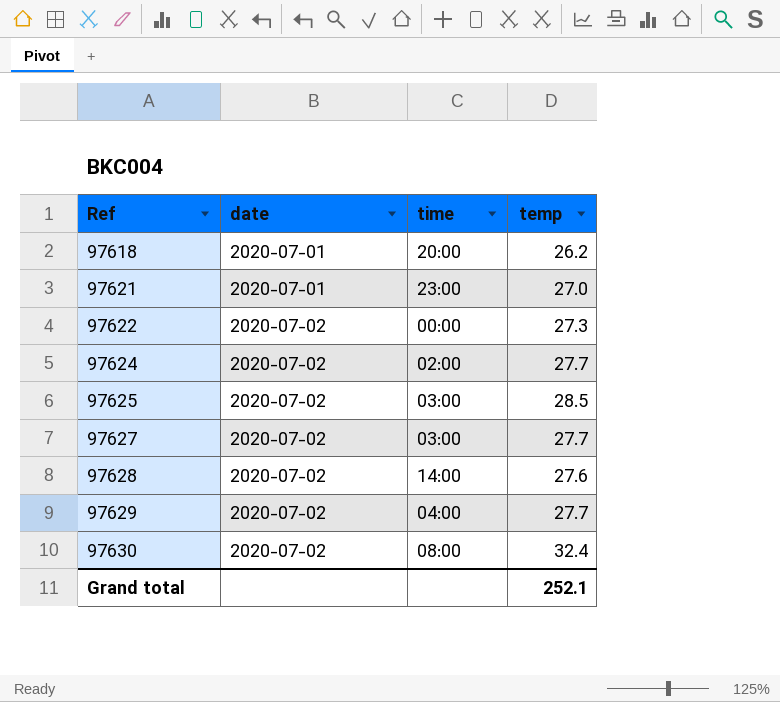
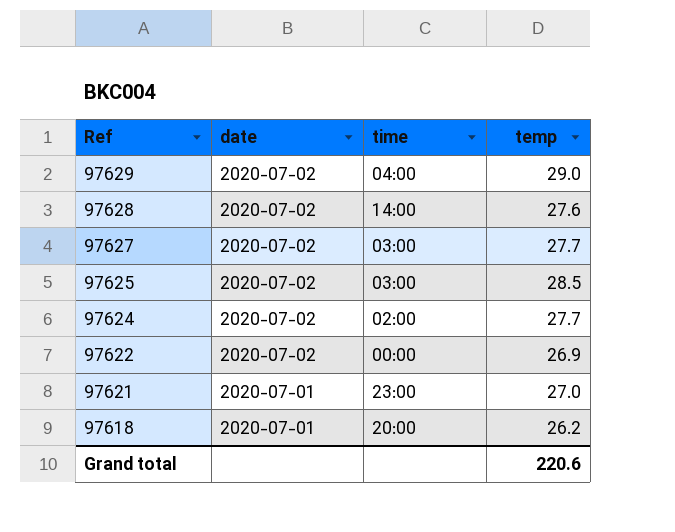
row order: Ref ascending -> Ref descending
row 97630: 2020-07-02 | 08:00 | 32.4 -> none
97629 | temp: 27.7 -> 29.0
97622 | temp: 27.3 -> 26.9
Grand total | temp: 252.1 -> 220.6

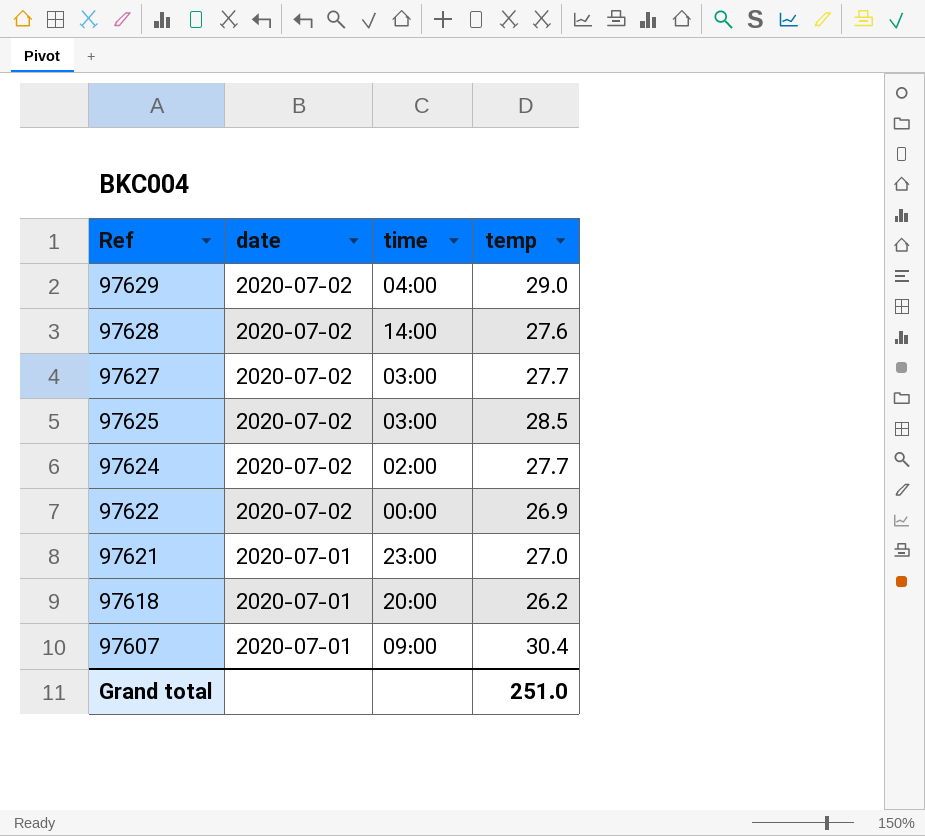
row 97607: none -> 2020-07-01 | 09:00 | 30.4
Grand total | temp: 220.6 -> 251.0

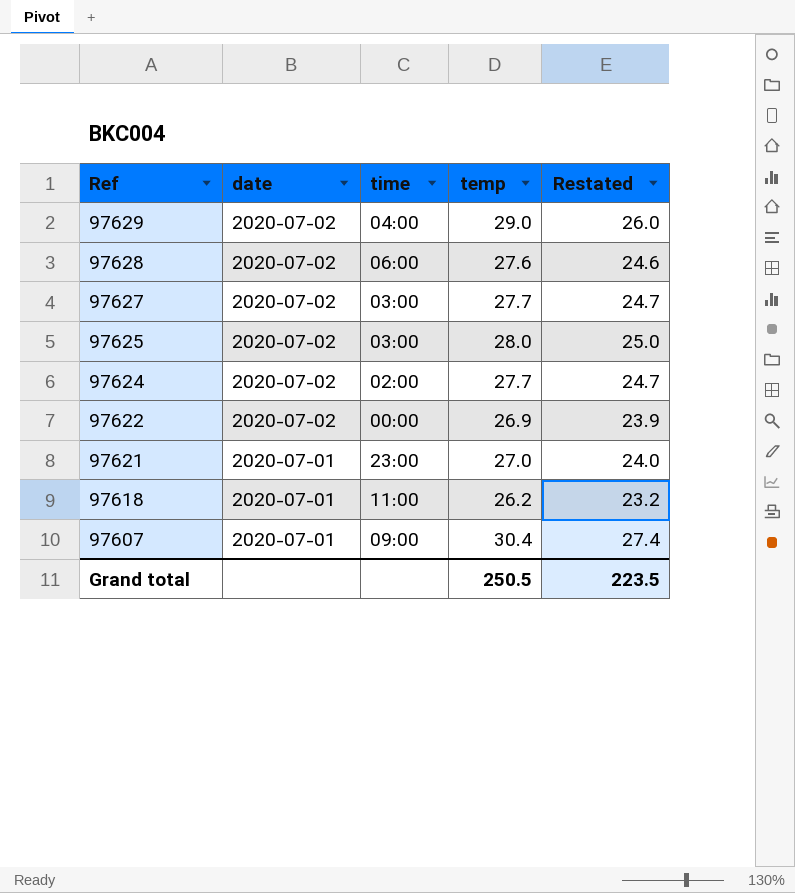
column Restated | formula: none -> [temp] - 3
97628 | time: 14:00 -> 06:00
97625 | temp: 28.5 -> 28.0
97618 | time: 20:00 -> 11:00
Grand total | temp: 251.0 -> 250.5

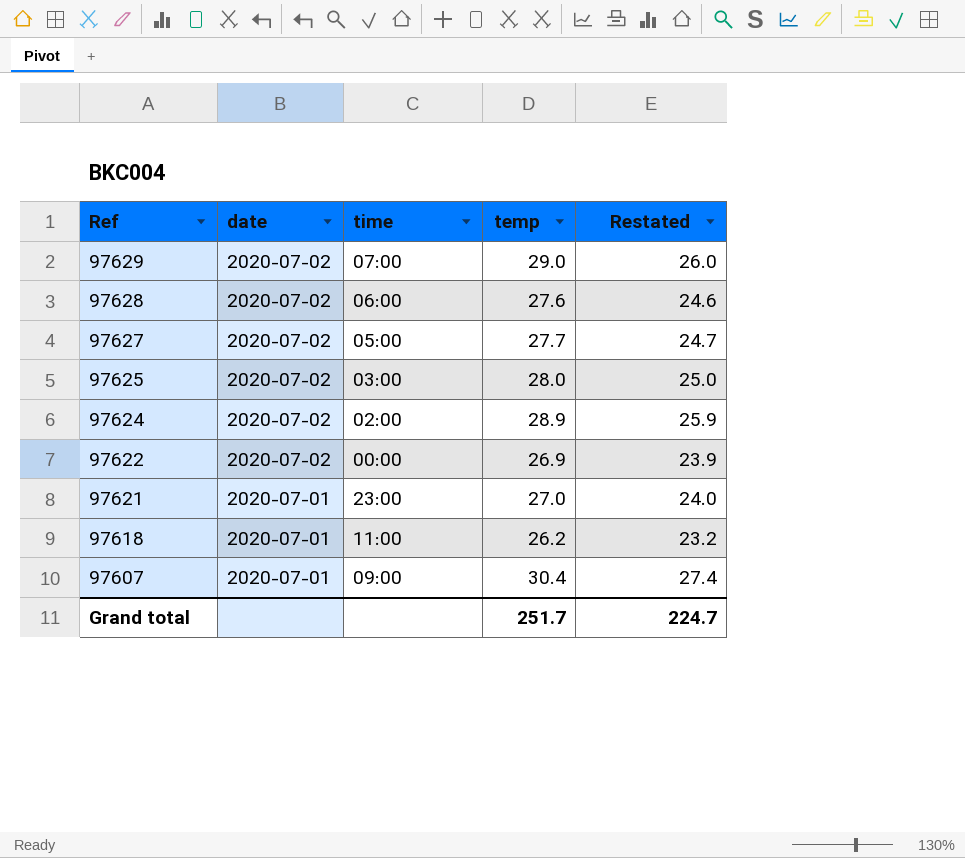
97629 | time: 04:00 -> 07:00
97627 | time: 03:00 -> 05:00
97624 | temp: 27.7 -> 28.9
97624 | Restated: 24.7 -> 25.9
Grand total | temp: 250.5 -> 251.7
Grand total | Restated: 223.5 -> 224.7

